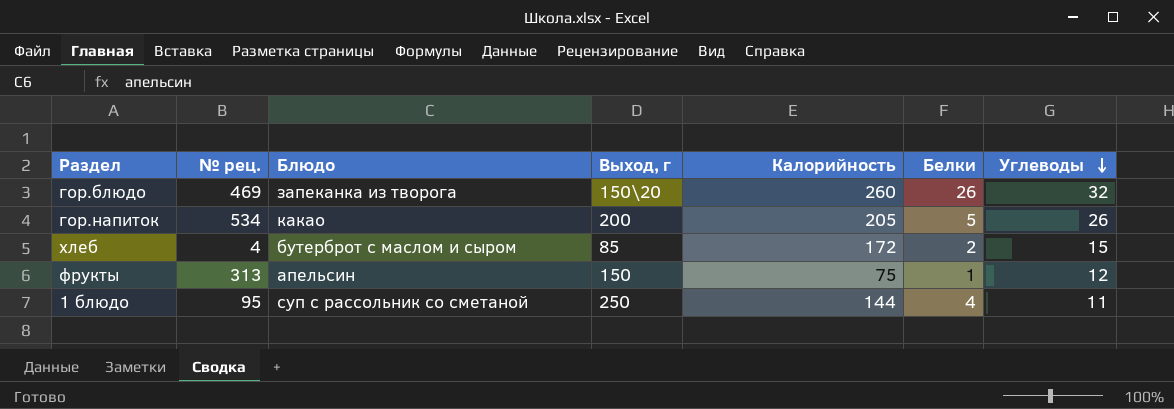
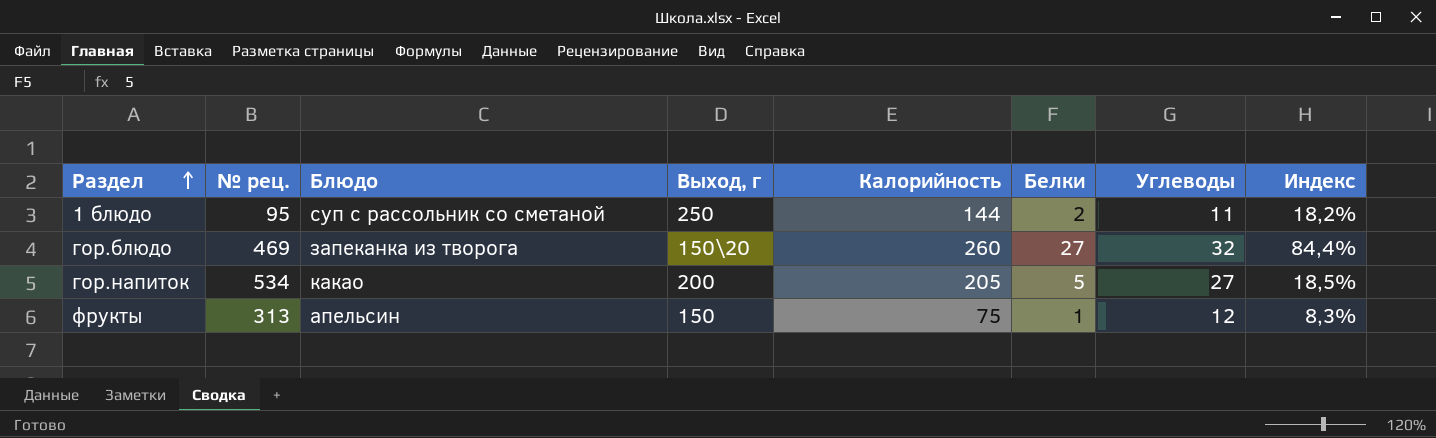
row order: Углеводы descending -> Раздел ascending
column Индекс | formula: none -> [Белки] / [Углеводы]
row хлеб: 4 | бутерброт с маслом и сыром | 85 | 172 | 2 | 15 -> none
1 блюдо | Белки: 4 -> 2
гор.блюдо | Белки: 26 -> 27
гор.напиток | Углеводы: 26 -> 27

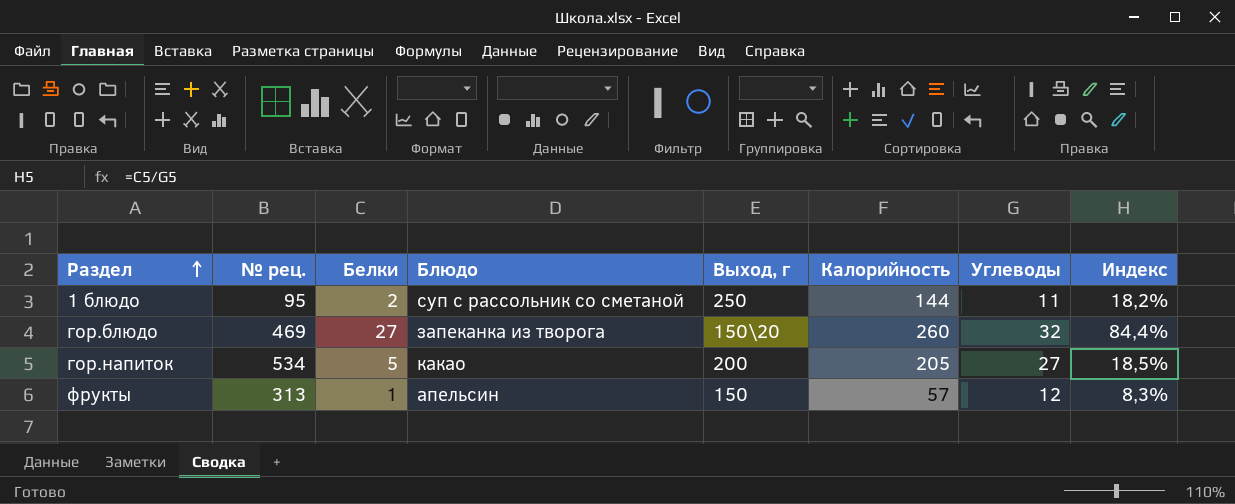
column Белки | position: 6 -> 3
фрукты | Калорийность: 75 -> 57

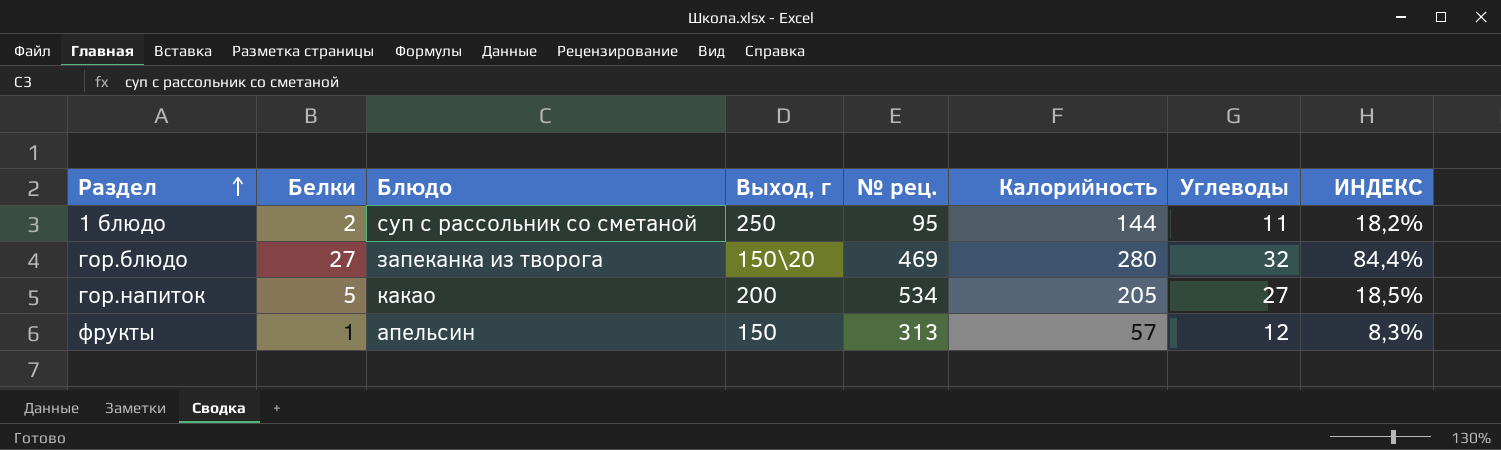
column № рец. | position: 2 -> 5
column name: Индекс -> ИНДЕКС
гор.блюдо | Калорийность: 260 -> 280

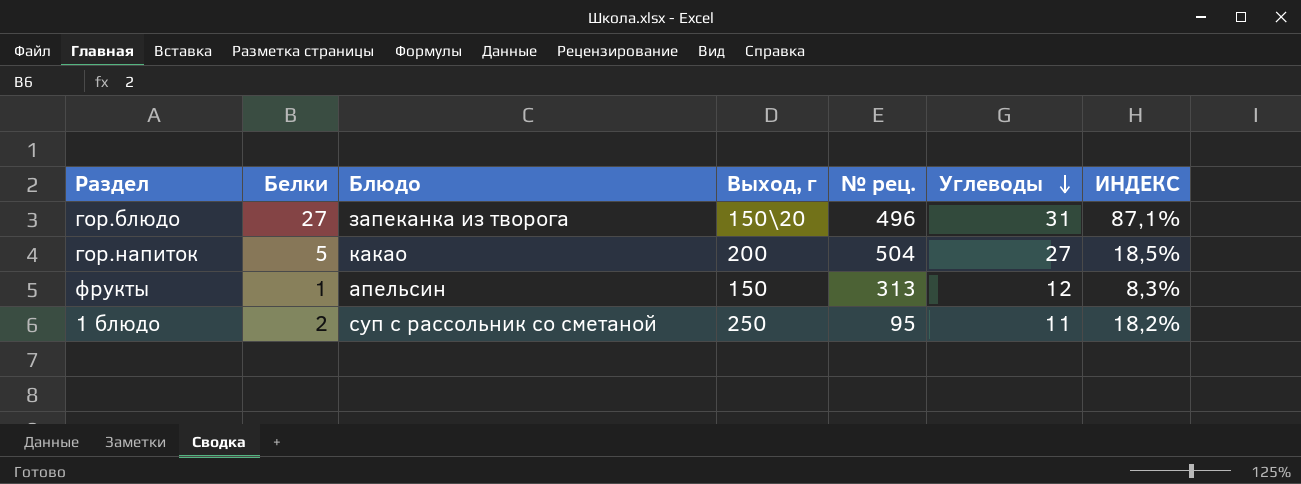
row order: Раздел ascending -> Углеводы descending
column Калорийность | position: 6 -> none
гор.блюдо | № рец.: 469 -> 496
гор.блюдо | Углеводы: 32 -> 31
гор.блюдо | ИНДЕКС: 84,4% -> 87,1%
гор.напиток | № рец.: 534 -> 504

